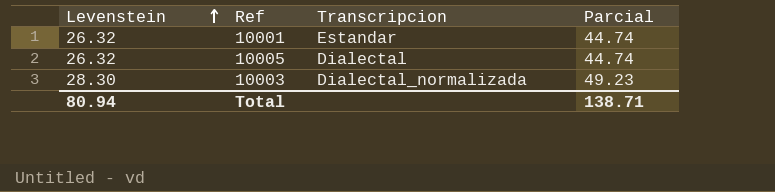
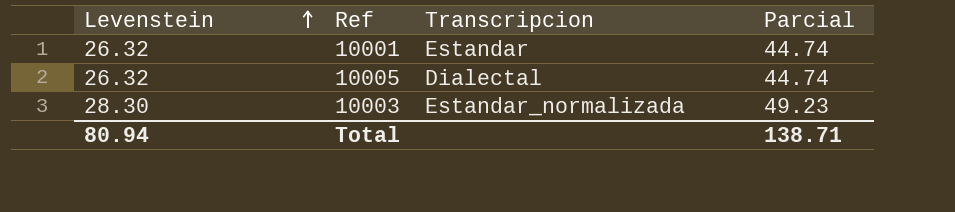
10003 | Transcripcion: Dialectal_normalizada -> Estandar_normalizada

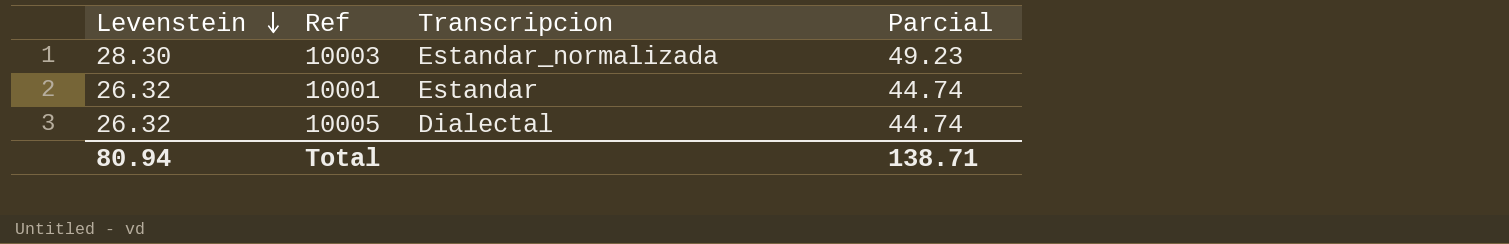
row order: Levenstein ascending -> Levenstein descending

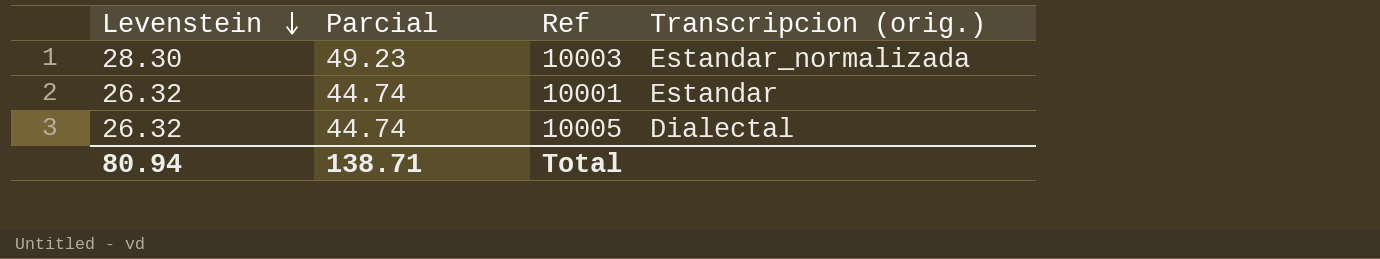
column Parcial | position: 4 -> 2
column name: Transcripcion -> Transcripcion (orig.)

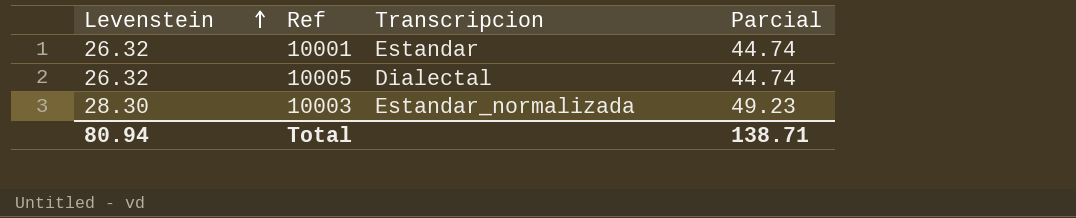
row order: Levenstein descending -> Levenstein ascending
column name: Transcripcion (orig.) -> Transcripcion
column Parcial | position: 2 -> 4

